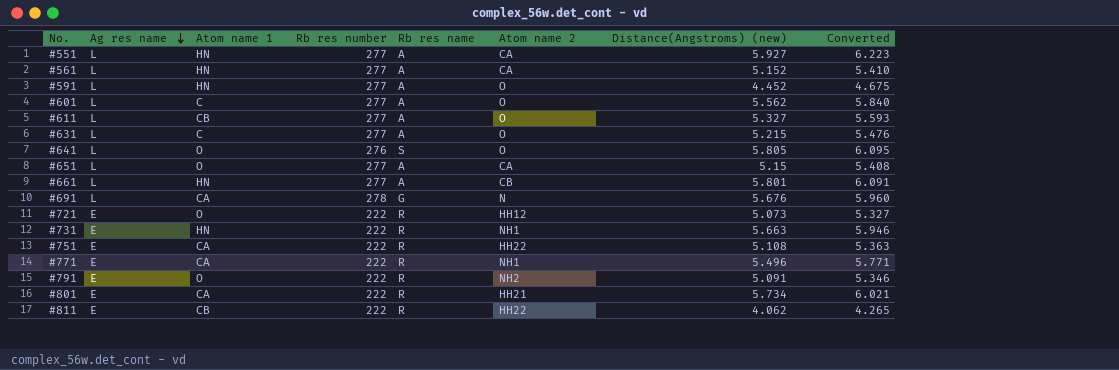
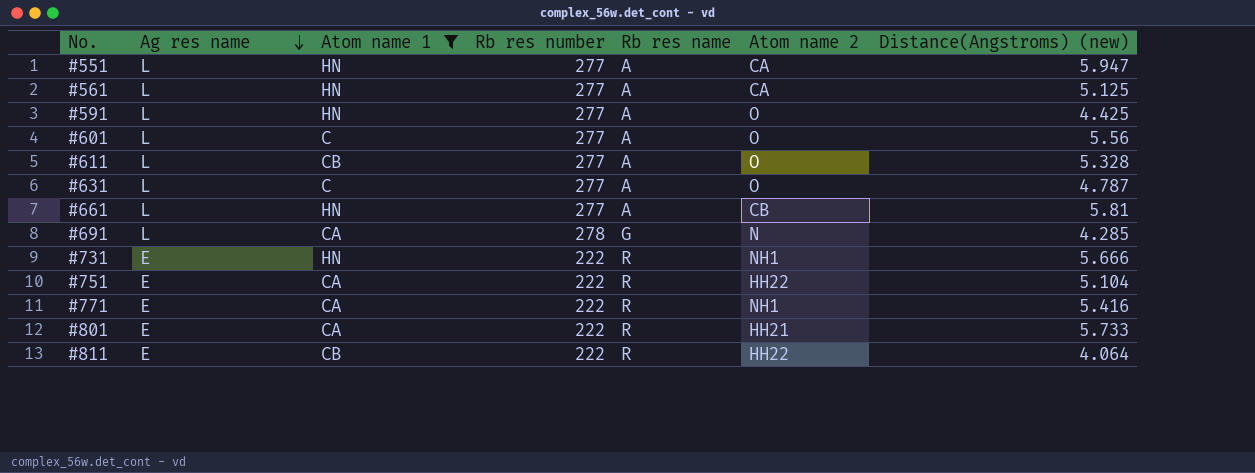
filter: none -> Atom name 1 != O
column Converted | formula: [Distance(Angstroms) (new)] * 1.05 -> none
#551 | Distance(Angstroms) (new): 5.927 -> 5.947
#561 | Distance(Angstroms) (new): 5.152 -> 5.125
#591 | Distance(Angstroms) (new): 4.452 -> 4.425
#601 | Distance(Angstroms) (new): 5.562 -> 5.56
#611 | Distance(Angstroms) (new): 5.327 -> 5.328
#631 | Distance(Angstroms) (new): 5.215 -> 4.787
#661 | Distance(Angstroms) (new): 5.801 -> 5.81
#691 | Distance(Angstroms) (new): 5.676 -> 4.285
#731 | Distance(Angstroms) (new): 5.663 -> 5.666
#751 | Distance(Angstroms) (new): 5.108 -> 5.104
#771 | Distance(Angstroms) (new): 5.496 -> 5.416
#801 | Distance(Angstroms) (new): 5.734 -> 5.733
#811 | Distance(Angstroms) (new): 4.062 -> 4.064

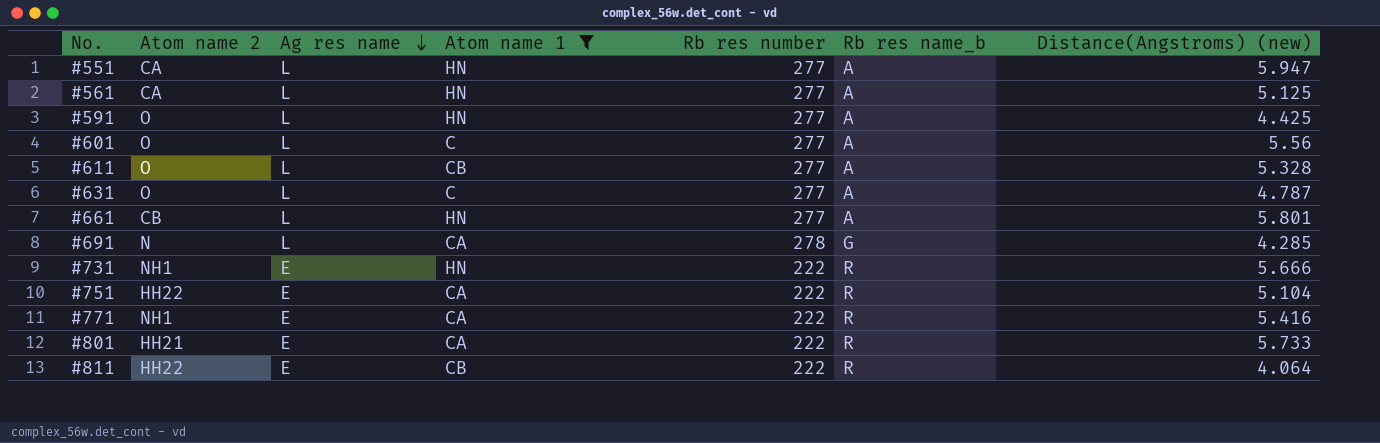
column Atom name 2 | position: 6 -> 2
column name: Rb res name -> Rb res name_b
#661 | Distance(Angstroms) (new): 5.81 -> 5.801

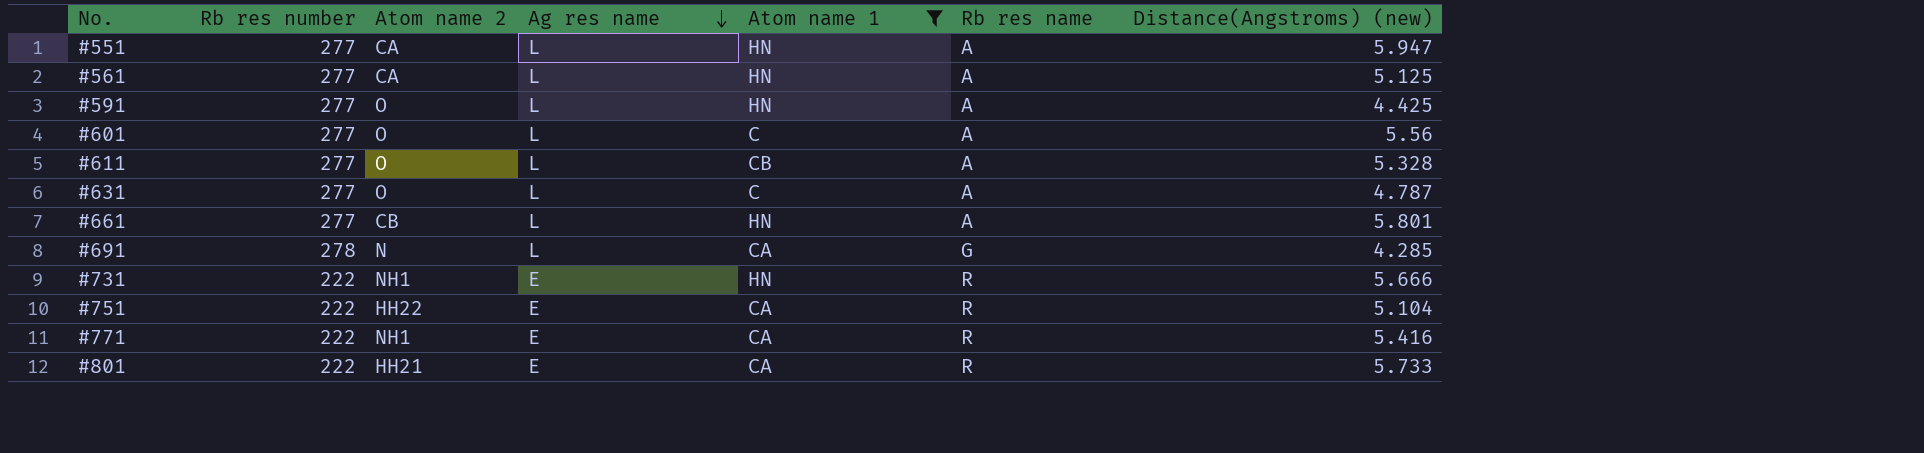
column Rb res number | position: 5 -> 2
column name: Rb res name_b -> Rb res name
row #811: HH22 | E | CB | 222 | R | 4.064 -> none

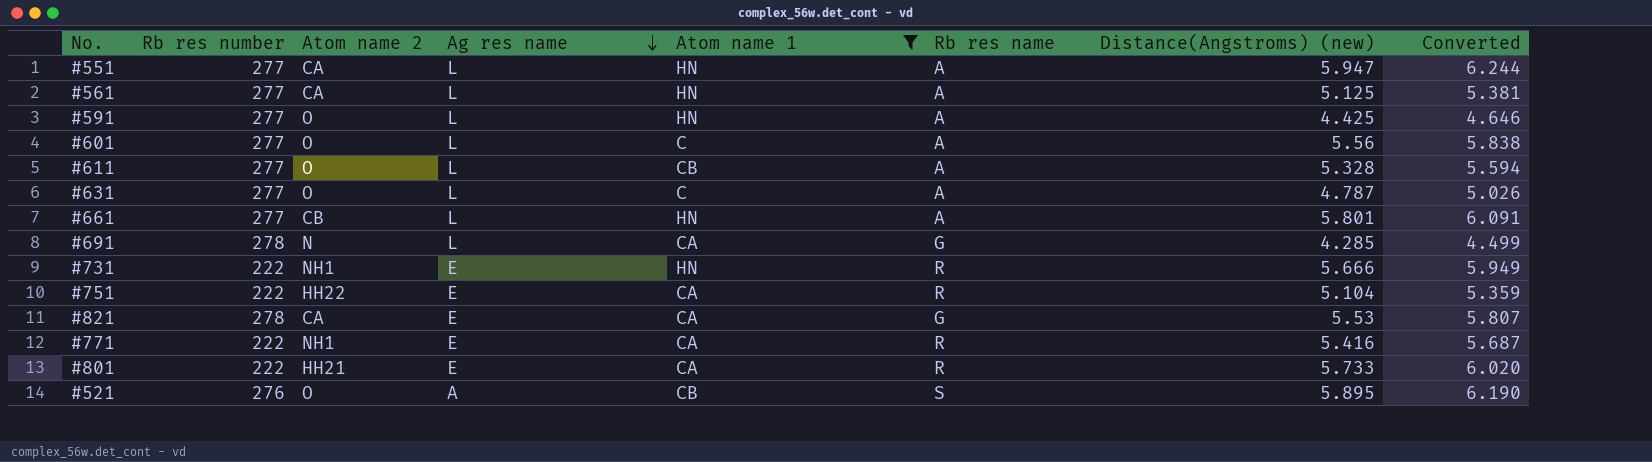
column Converted | formula: none -> [Distance(Angstroms) (new)] * 1.05
row #821: none -> 278 | CA | E | CA | G | 5.53 | 5.807
row #521: none -> 276 | O | A | CB | S | 5.895 | 6.190

